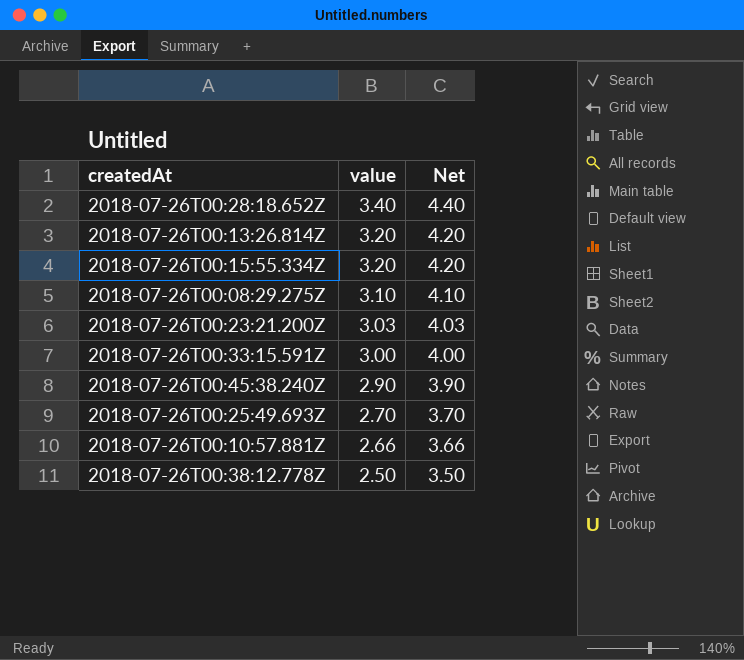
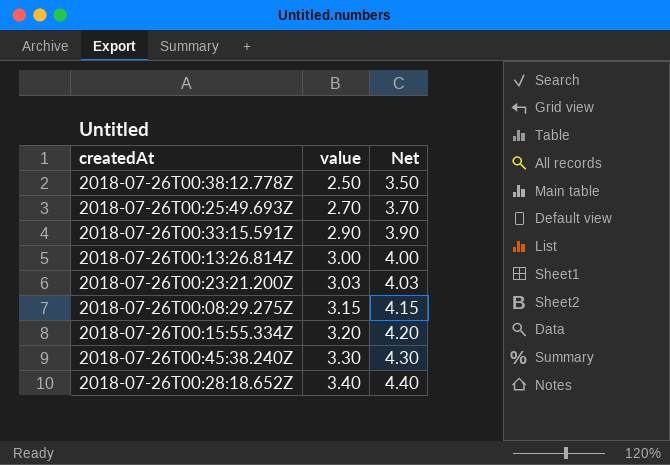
row order: value descending -> value ascending
row 2018-07-26T00:10:57.881Z: 2.66 | 3.66 -> none
2018-07-26T00:33:15.591Z | value: 3.00 -> 2.90
2018-07-26T00:33:15.591Z | Net: 4.00 -> 3.90
2018-07-26T00:13:26.814Z | value: 3.20 -> 3.00
2018-07-26T00:13:26.814Z | Net: 4.20 -> 4.00
2018-07-26T00:08:29.275Z | value: 3.10 -> 3.15
2018-07-26T00:08:29.275Z | Net: 4.10 -> 4.15
2018-07-26T00:45:38.240Z | value: 2.90 -> 3.30
2018-07-26T00:45:38.240Z | Net: 3.90 -> 4.30

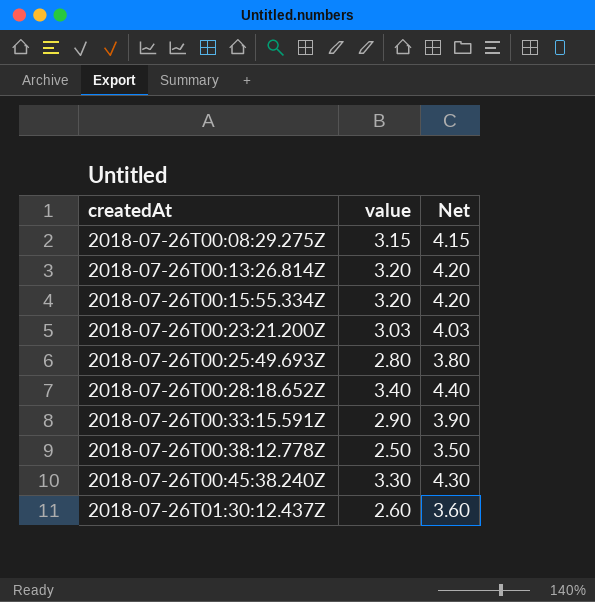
row order: value ascending -> createdAt ascending
2018-07-26T00:13:26.814Z | value: 3.00 -> 3.20
2018-07-26T00:13:26.814Z | Net: 4.00 -> 4.20
2018-07-26T00:25:49.693Z | value: 2.70 -> 2.80
2018-07-26T00:25:49.693Z | Net: 3.70 -> 3.80
row 2018-07-26T01:30:12.437Z: none -> 2.60 | 3.60

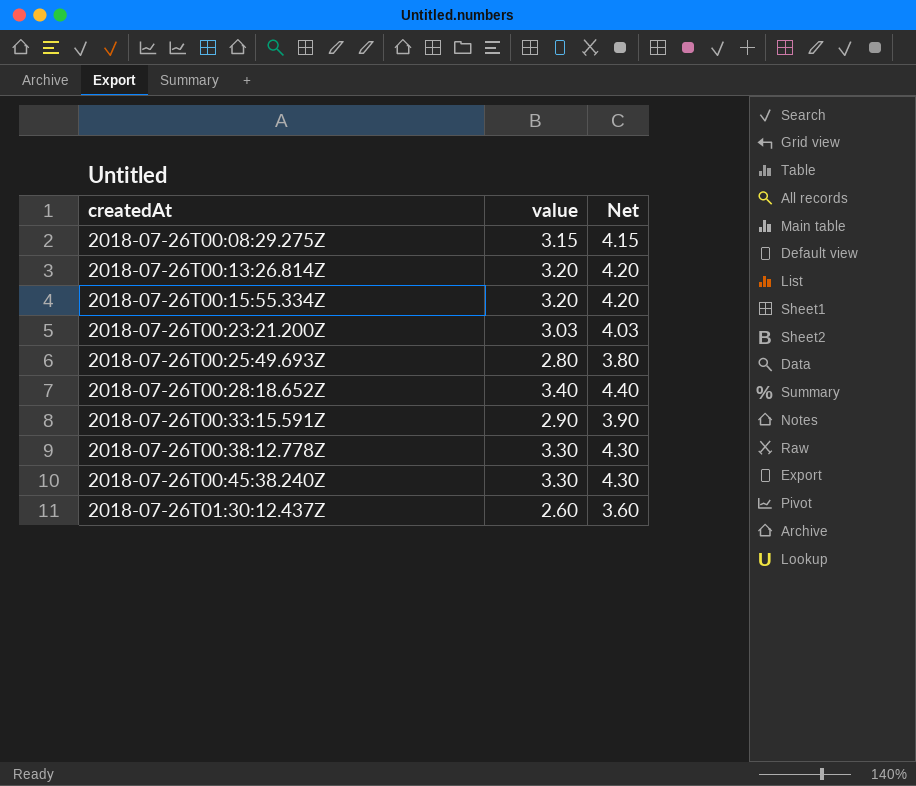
2018-07-26T00:38:12.778Z | value: 2.50 -> 3.30
2018-07-26T00:38:12.778Z | Net: 3.50 -> 4.30

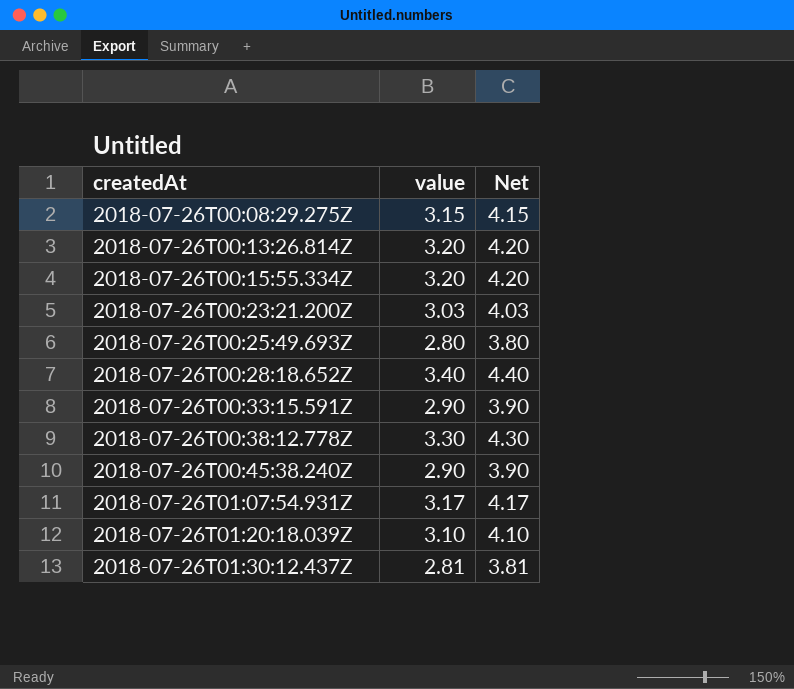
2018-07-26T00:45:38.240Z | value: 3.30 -> 2.90
2018-07-26T00:45:38.240Z | Net: 4.30 -> 3.90
row 2018-07-26T01:07:54.931Z: none -> 3.17 | 4.17
row 2018-07-26T01:20:18.039Z: none -> 3.10 | 4.10
2018-07-26T01:30:12.437Z | value: 2.60 -> 2.81
2018-07-26T01:30:12.437Z | Net: 3.60 -> 3.81

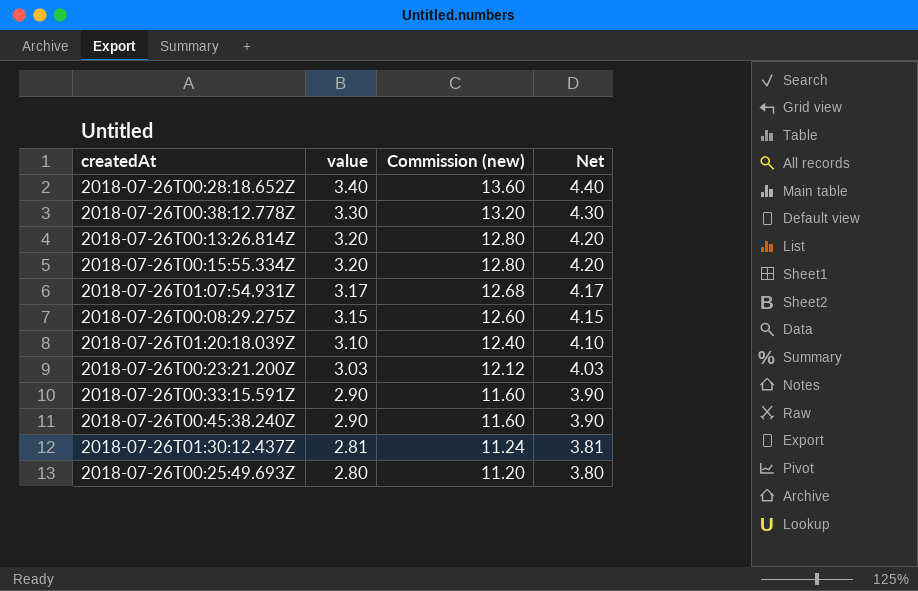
row order: createdAt ascending -> value descending
column Commission (new) | formula: none -> [value] * 4

